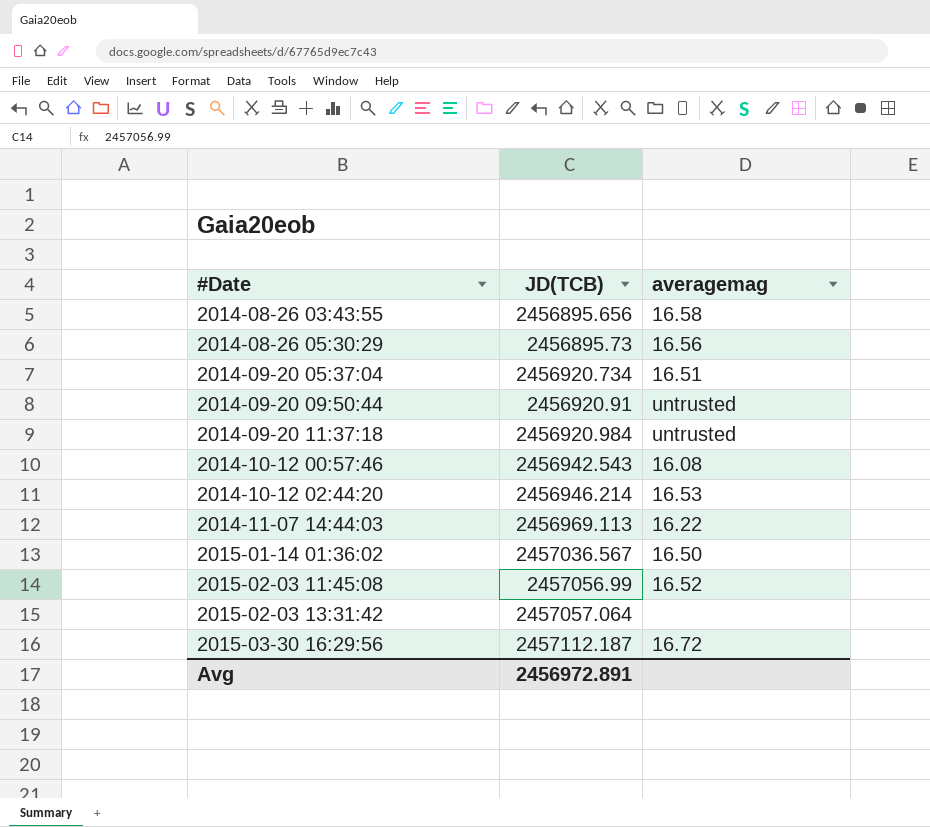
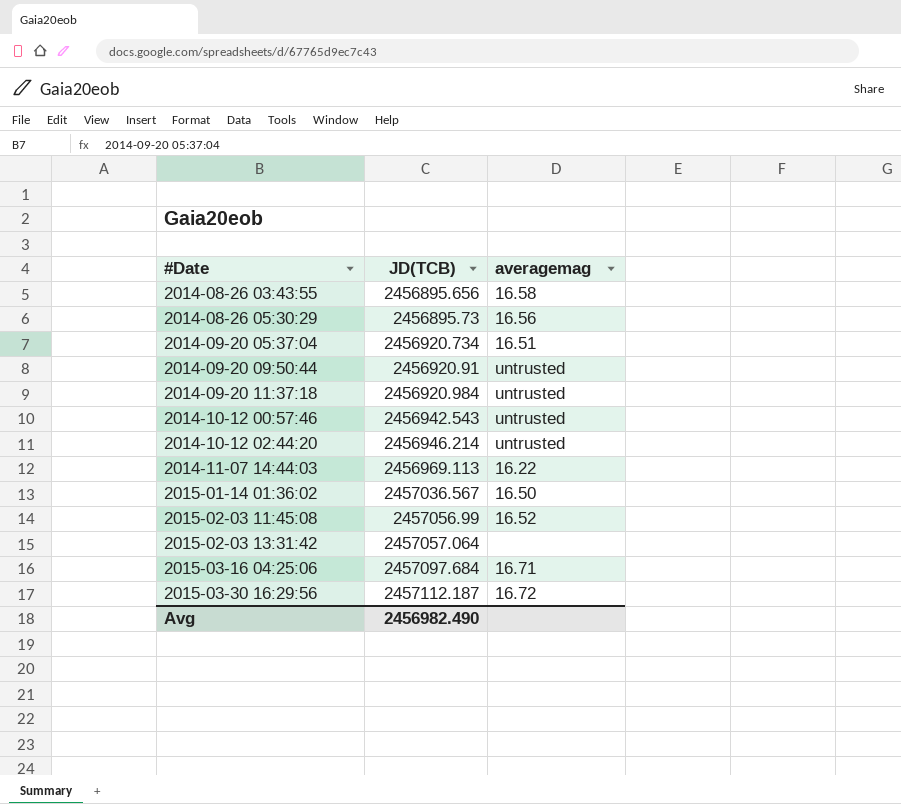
2014-10-12 00:57:46 | averagemag: 16.08 -> untrusted
2014-10-12 02:44:20 | averagemag: 16.53 -> untrusted
row 2015-03-16 04:25:06: none -> 2457097.684 | 16.71
Avg | JD(TCB): 2456972.891 -> 2456982.490

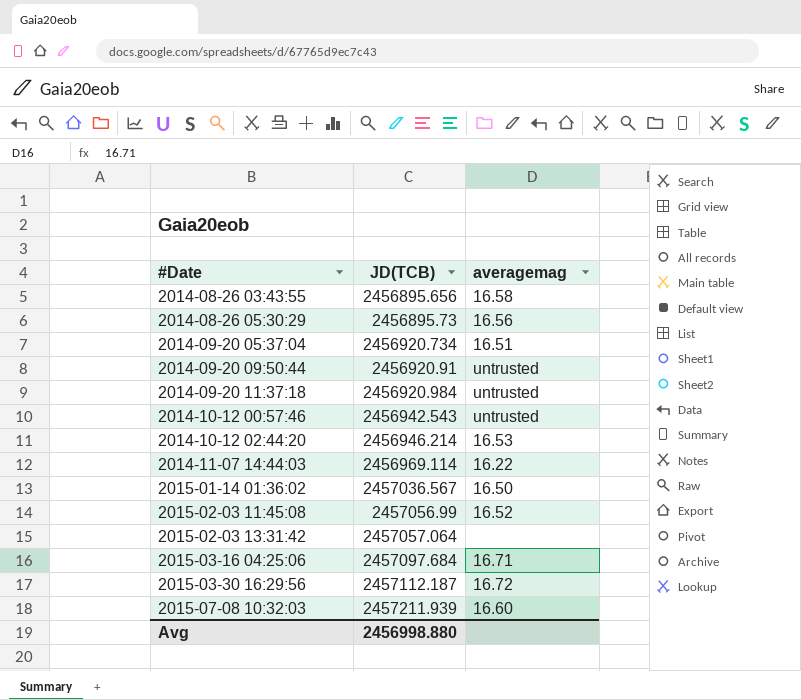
2014-10-12 02:44:20 | averagemag: untrusted -> 16.53
2014-11-07 14:44:03 | JD(TCB): 2456969.113 -> 2456969.114
row 2015-07-08 10:32:03: none -> 2457211.939 | 16.60
Avg | JD(TCB): 2456982.490 -> 2456998.880

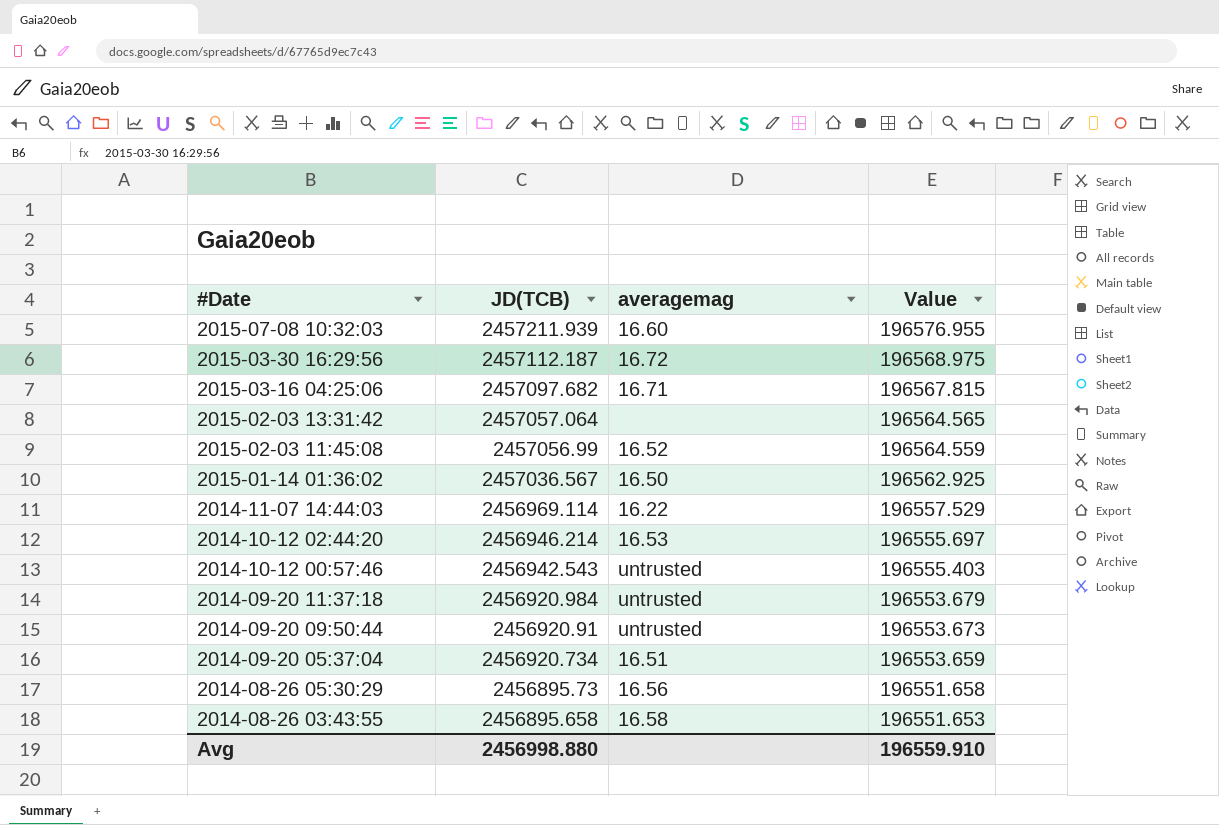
row order: #Date ascending -> #Date descending
column Value | formula: none -> [JD(TCB)] * 0.08
2015-03-16 04:25:06 | JD(TCB): 2457097.684 -> 2457097.682
2014-08-26 03:43:55 | JD(TCB): 2456895.656 -> 2456895.658

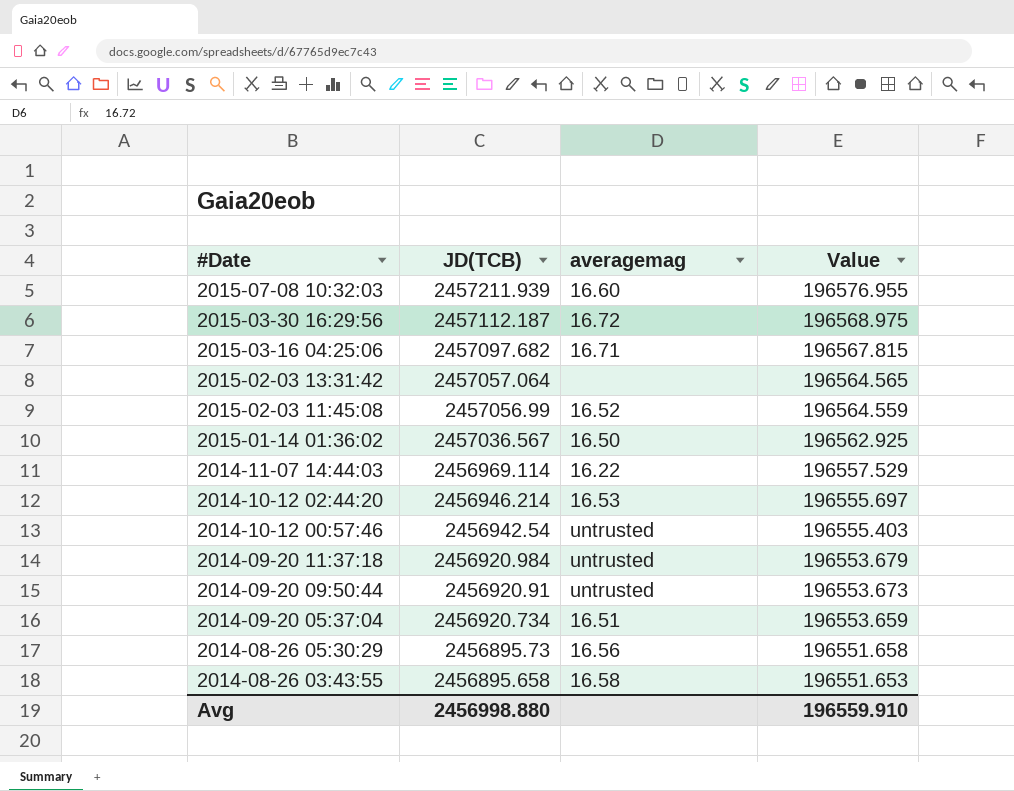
2014-10-12 00:57:46 | JD(TCB): 2456942.543 -> 2456942.54

